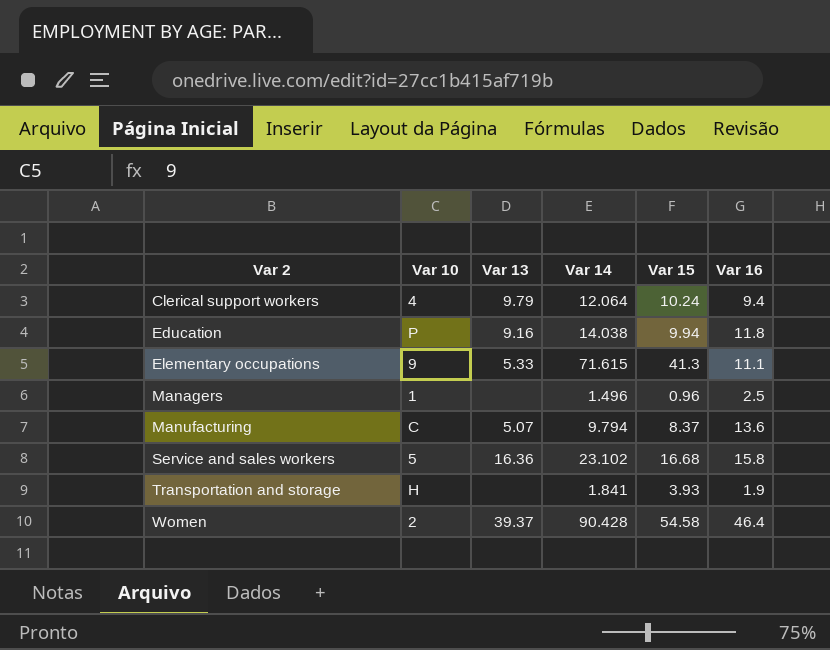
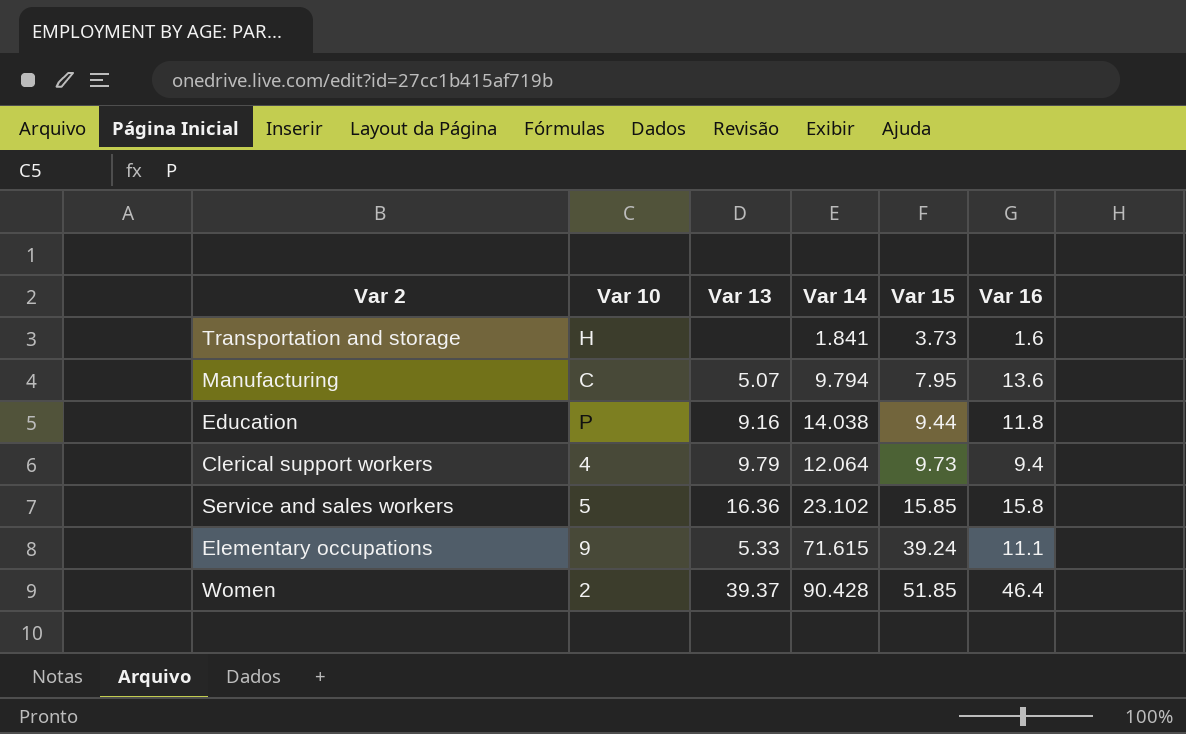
row order: Var 2 ascending -> Var 15 ascending
row Managers: 1 | none | 1.496 | 0.96 | 2.5 -> none
Transportation and storage | Var 15: 3.93 -> 3.73
Transportation and storage | Var 16: 1.9 -> 1.6
Manufacturing | Var 15: 8.37 -> 7.95
Education | Var 15: 9.94 -> 9.44
Clerical support workers | Var 15: 10.24 -> 9.73
Service and sales workers | Var 15: 16.68 -> 15.85
Elementary occupations | Var 15: 41.3 -> 39.24
Women | Var 15: 54.58 -> 51.85

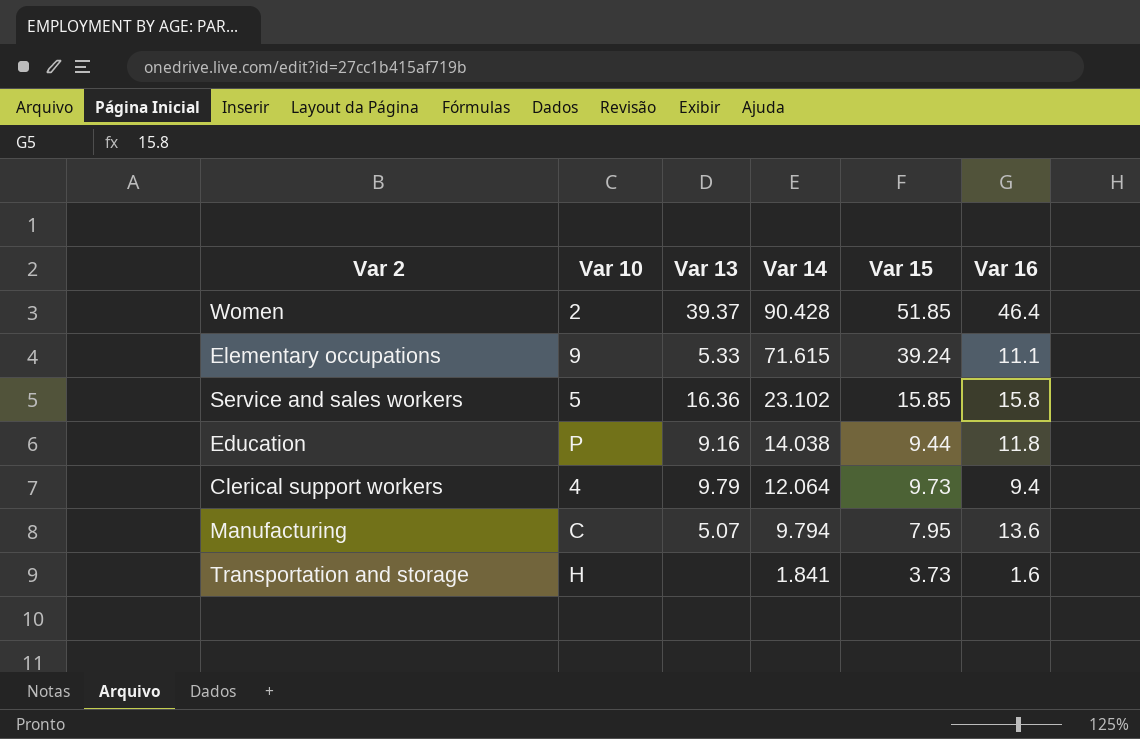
row order: Var 15 ascending -> Var 14 descending

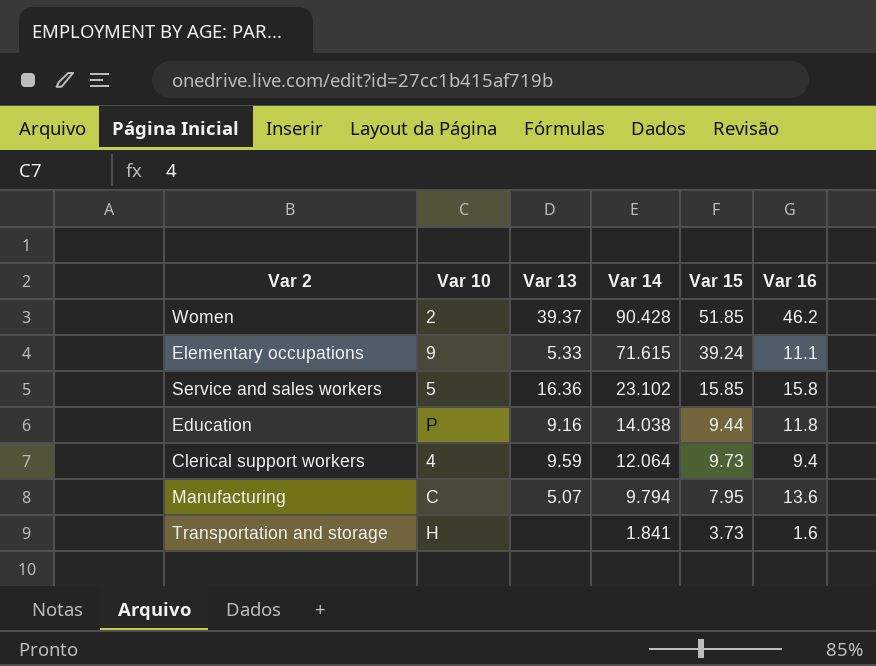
Women | Var 16: 46.4 -> 46.2
Clerical support workers | Var 13: 9.79 -> 9.59

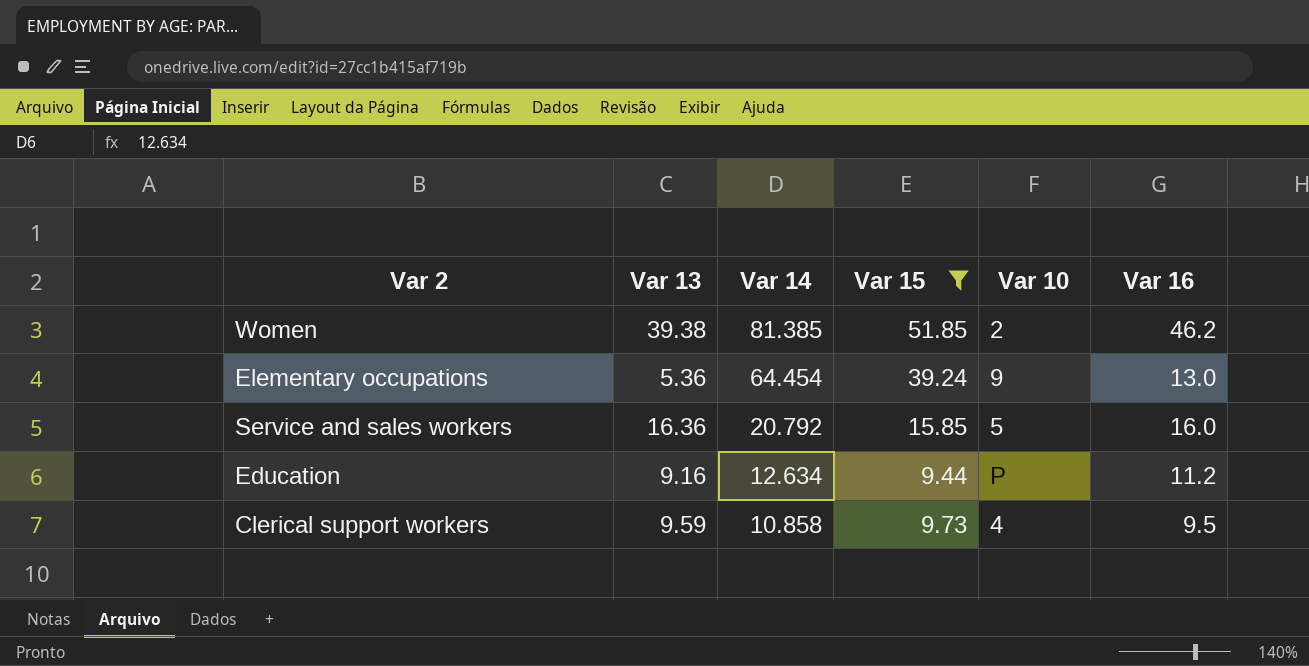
filter: none -> Var 15 >= 9.44
column Var 10 | position: 2 -> 5
Women | Var 13: 39.37 -> 39.38
Women | Var 14: 90.428 -> 81.385
Elementary occupations | Var 13: 5.33 -> 5.36
Elementary occupations | Var 14: 71.615 -> 64.454
Elementary occupations | Var 16: 11.1 -> 13.0
Service and sales workers | Var 14: 23.102 -> 20.792
Service and sales workers | Var 16: 15.8 -> 16.0
Education | Var 14: 14.038 -> 12.634
Education | Var 16: 11.8 -> 11.2
Clerical support workers | Var 14: 12.064 -> 10.858
Clerical support workers | Var 16: 9.4 -> 9.5

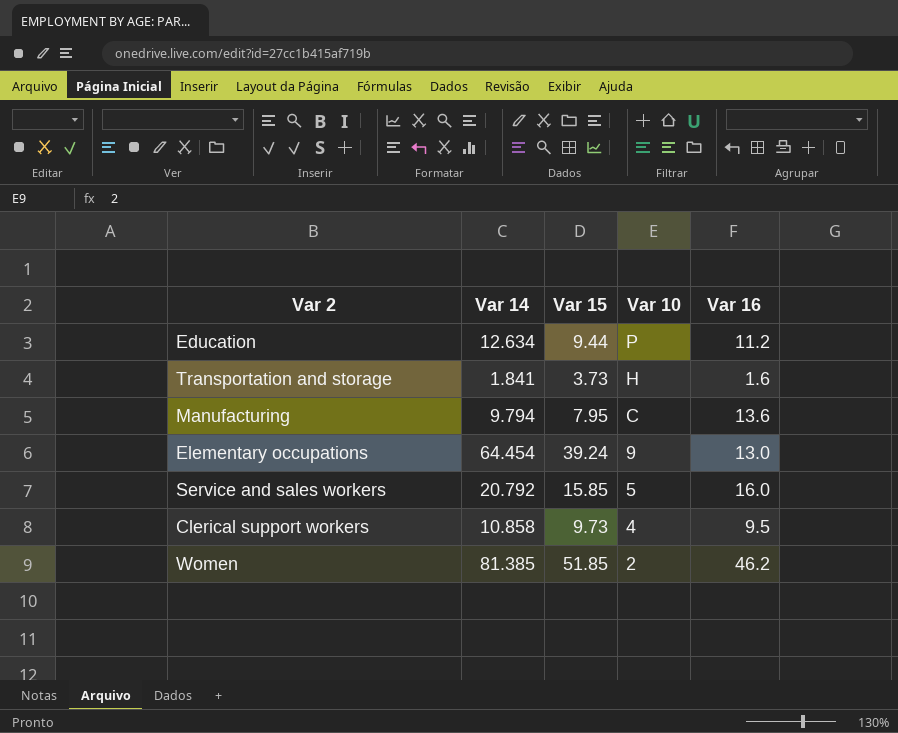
filter: Var 15 >= 9.44 -> none
row order: Var 14 descending -> Var 10 descending
column Var 13 | position: 2 -> none

